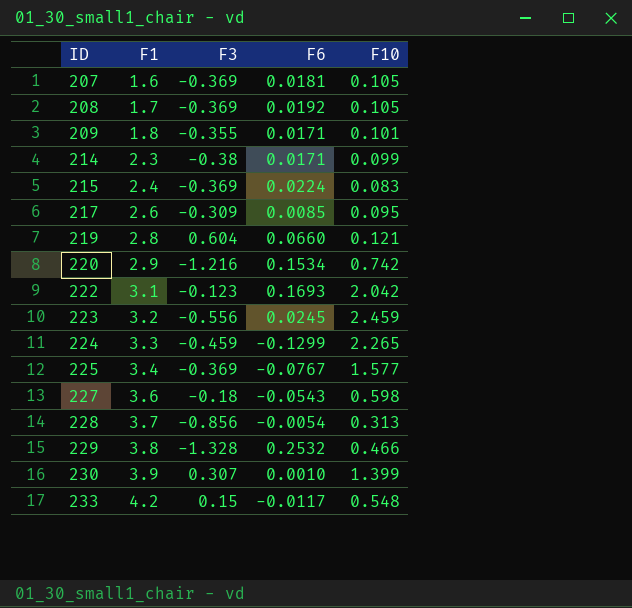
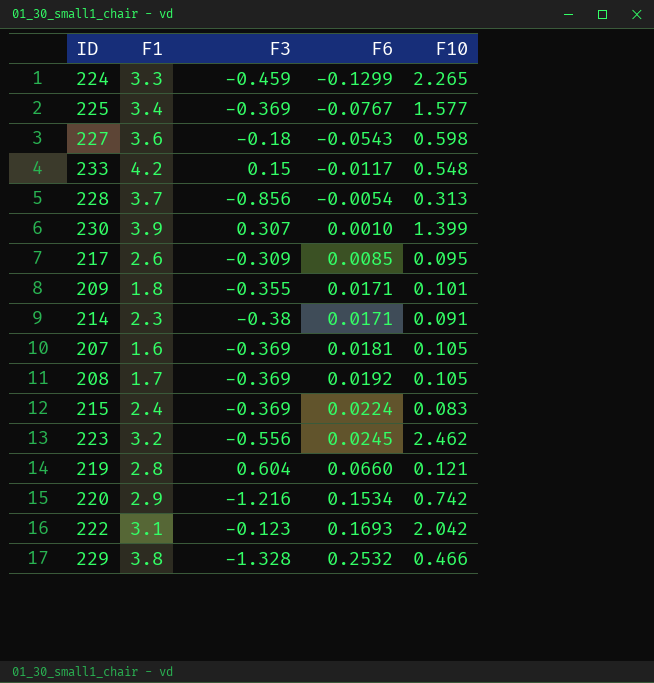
row order: ID ascending -> F6 ascending
214 | F10: 0.099 -> 0.091
223 | F10: 2.459 -> 2.462

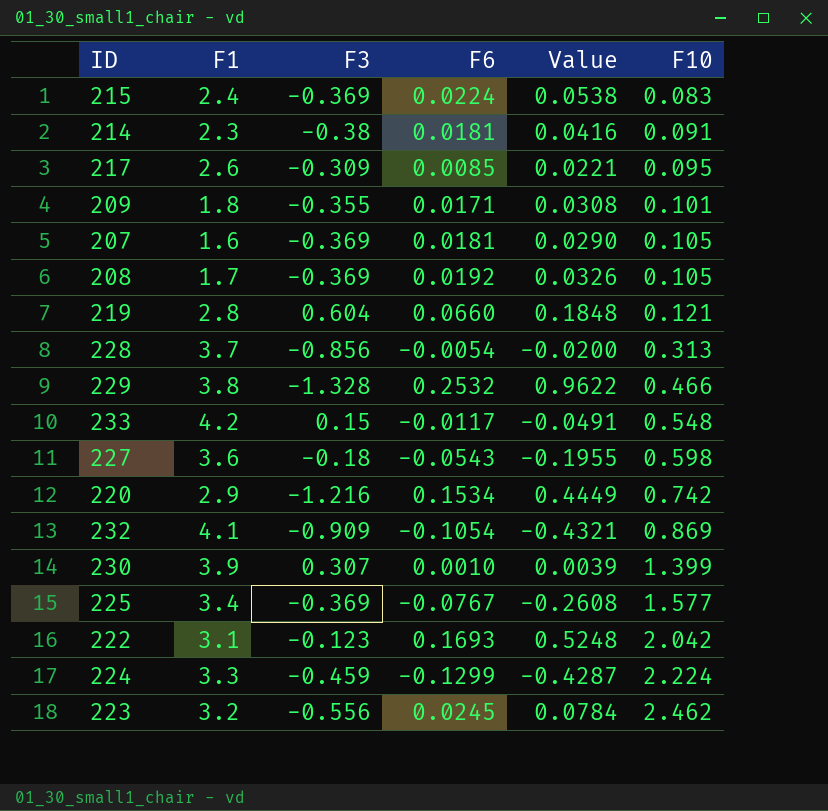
row order: F6 ascending -> F10 ascending
column Value | formula: none -> [F1] * [F6]
214 | F6: 0.0171 -> 0.0181
row 232: none -> 4.1 | -0.909 | -0.1054 | -0.4321 | 0.869
224 | F10: 2.265 -> 2.224

